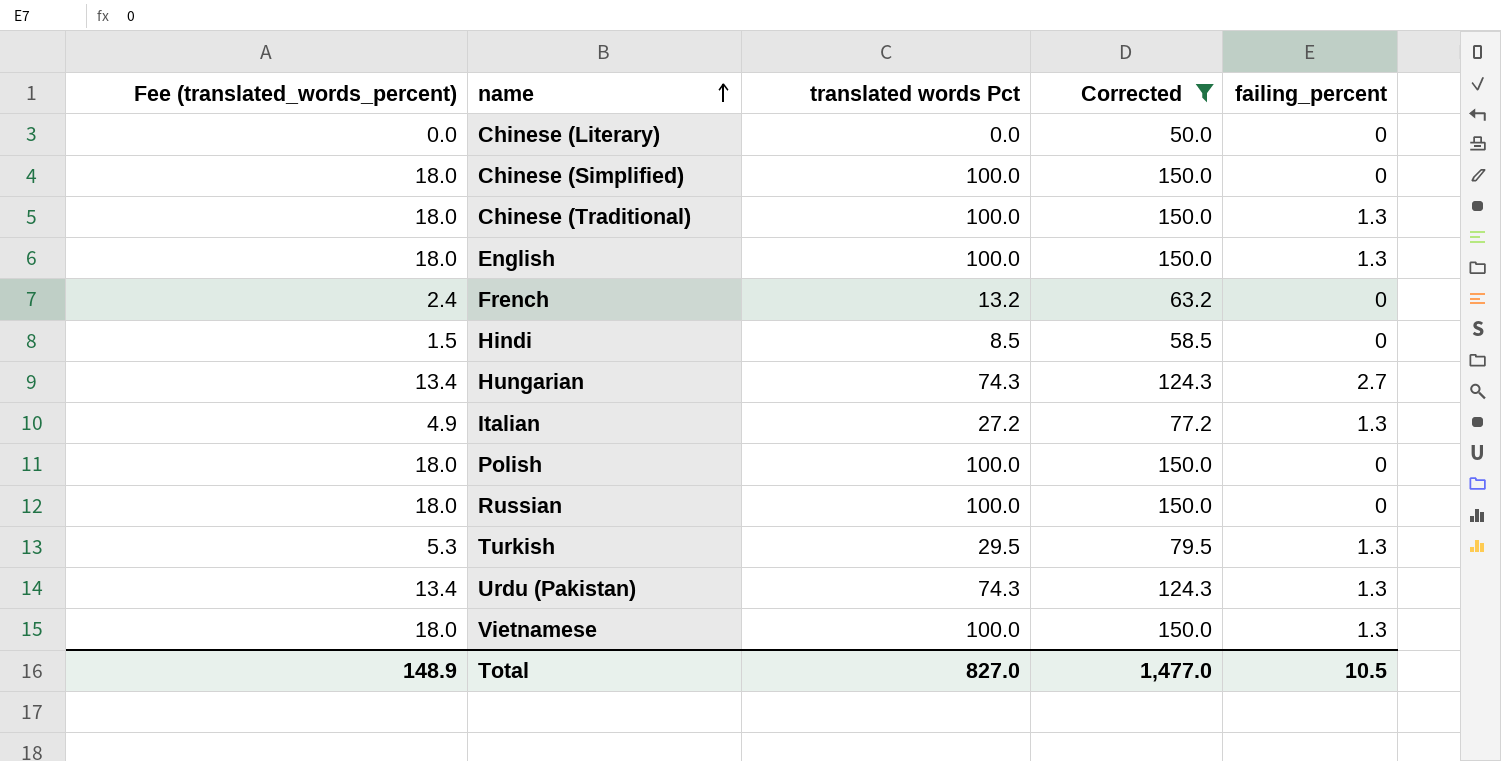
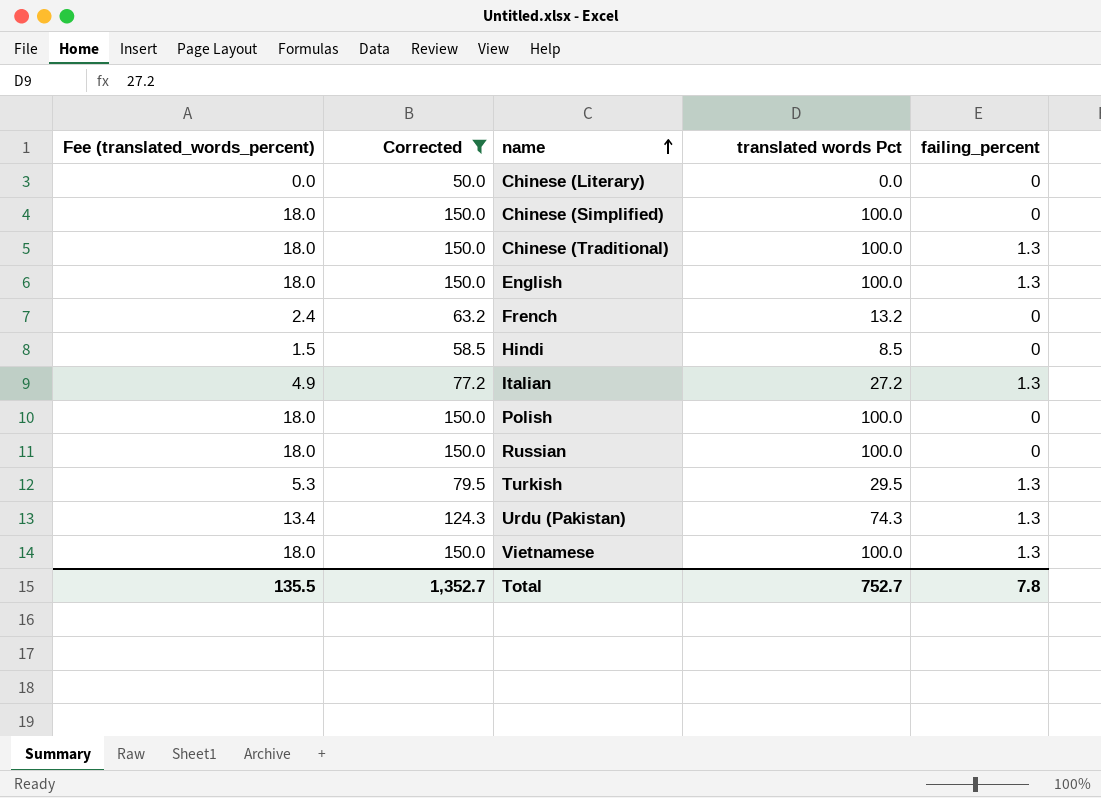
column Corrected | position: 4 -> 2
row Hungarian: 13.4 | 74.3 | 124.3 | 2.7 -> none
Total | Fee (translated_words_percent): 148.9 -> 135.5
Total | Corrected: 1,477.0 -> 1,352.7
Total | translated words Pct: 827.0 -> 752.7
Total | failing_percent: 10.5 -> 7.8

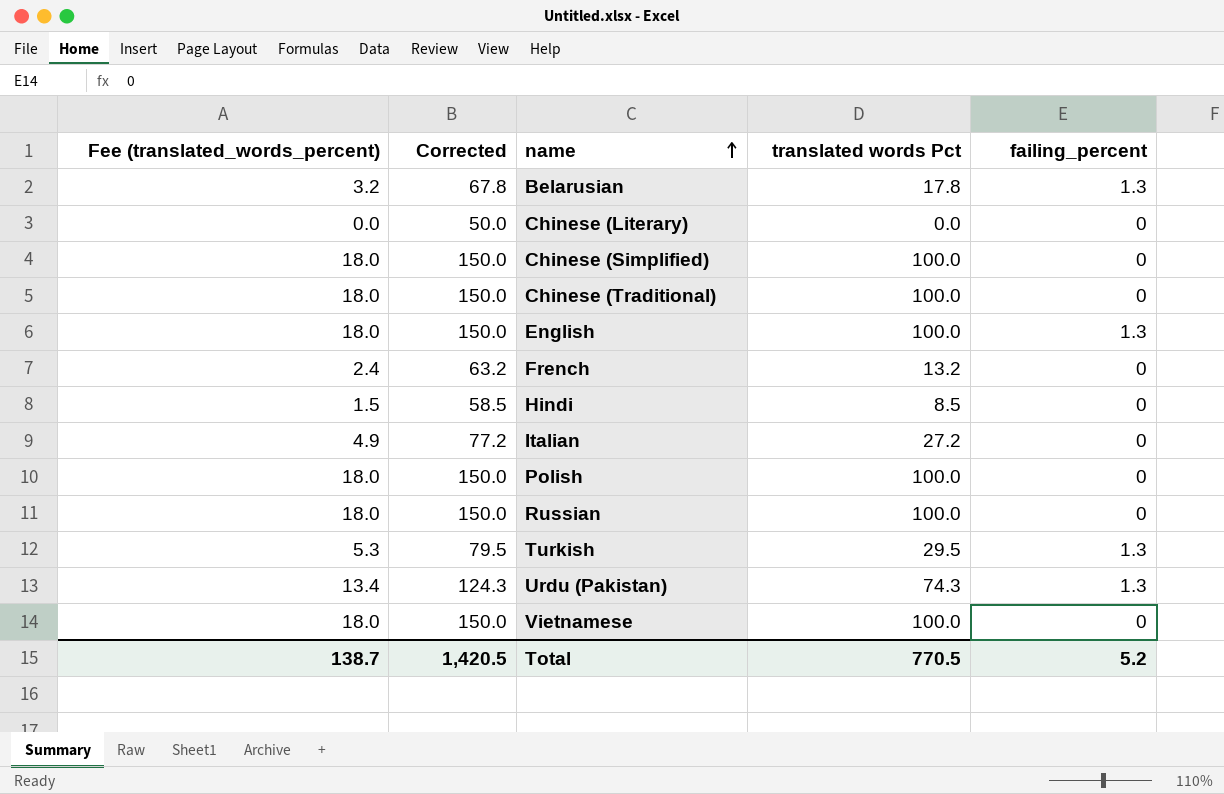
filter: Corrected != 67.8 -> none
Chinese (Traditional) | failing_percent: 1.3 -> 0
Italian | failing_percent: 1.3 -> 0
Vietnamese | failing_percent: 1.3 -> 0
Total | Fee (translated_words_percent): 135.5 -> 138.7
Total | Corrected: 1,352.7 -> 1,420.5
Total | translated words Pct: 752.7 -> 770.5
Total | failing_percent: 7.8 -> 5.2

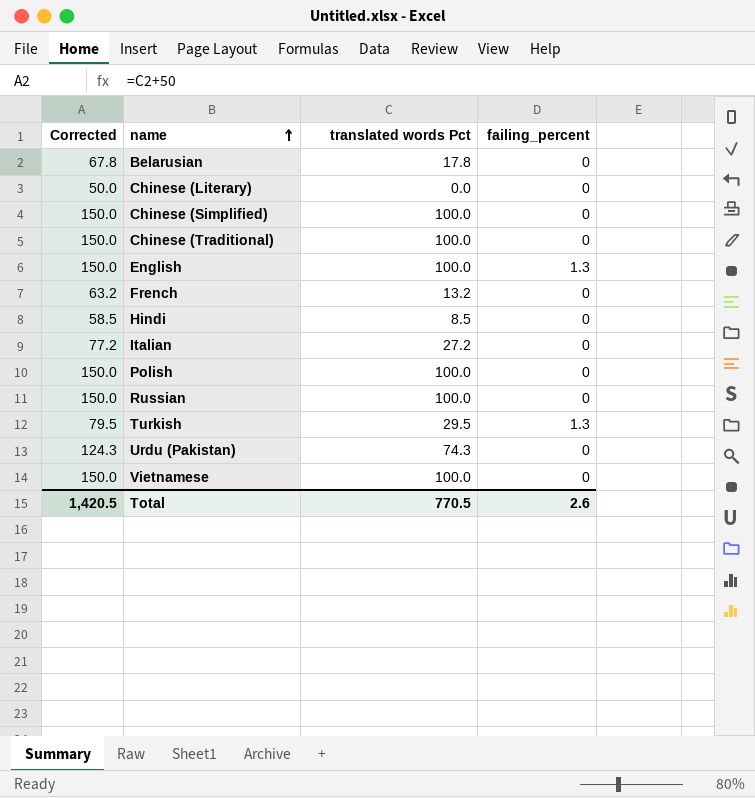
column Fee (translated_words_percent) | formula: [translated words Pct] * 0.18 -> none
Belarusian | failing_percent: 1.3 -> 0
Urdu (Pakistan) | failing_percent: 1.3 -> 0
Total | failing_percent: 5.2 -> 2.6

